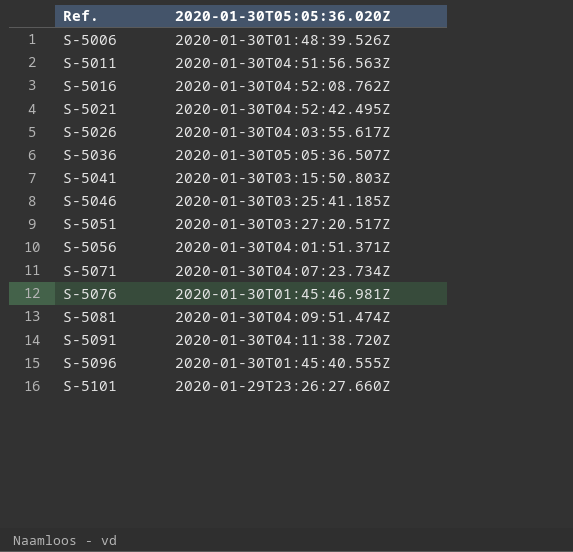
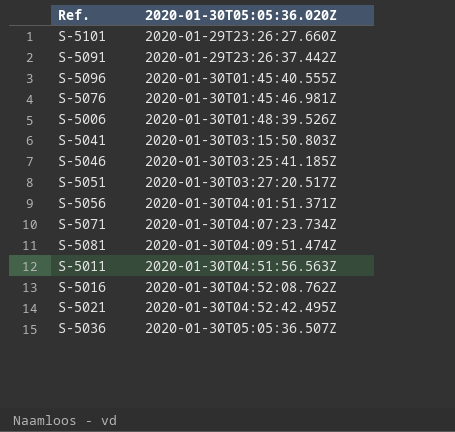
row order: Ref. ascending -> 2020-01-30T05:05:36.020Z ascending
row S-5026: 2020-01-30T04:03:55.617Z -> none
S-5091 | 2020-01-30T05:05:36.020Z: 2020-01-30T04:11:38.720Z -> 2020-01-29T23:26:37.442Z

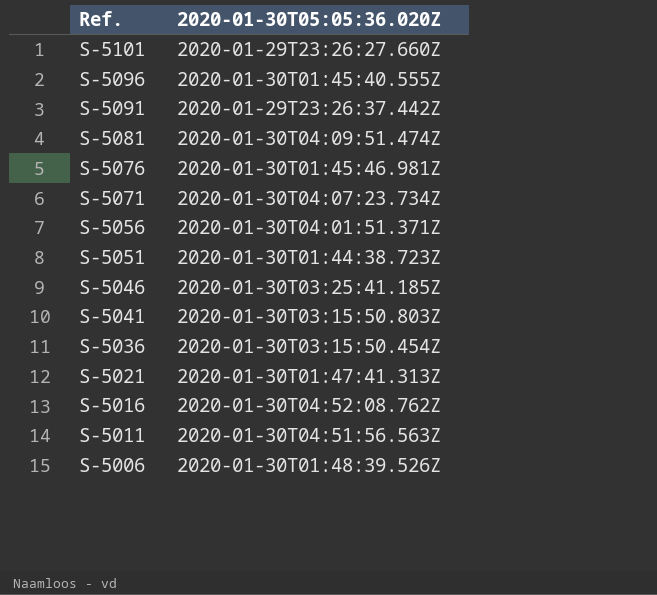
row order: 2020-01-30T05:05:36.020Z ascending -> Ref. descending
S-5051 | 2020-01-30T05:05:36.020Z: 2020-01-30T03:27:20.517Z -> 2020-01-30T01:44:38.723Z
S-5036 | 2020-01-30T05:05:36.020Z: 2020-01-30T05:05:36.507Z -> 2020-01-30T03:15:50.454Z
S-5021 | 2020-01-30T05:05:36.020Z: 2020-01-30T04:52:42.495Z -> 2020-01-30T01:47:41.313Z

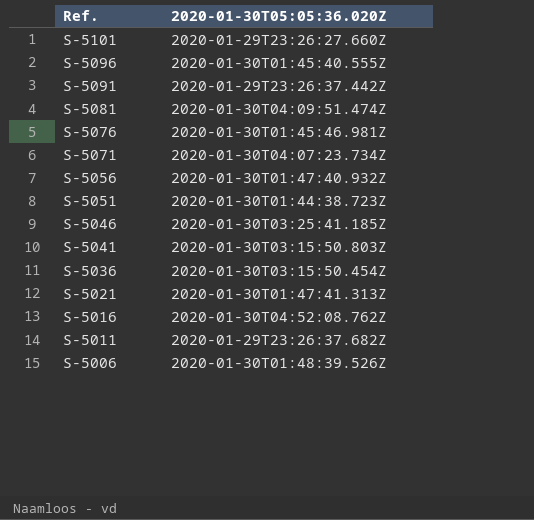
S-5056 | 2020-01-30T05:05:36.020Z: 2020-01-30T04:01:51.371Z -> 2020-01-30T01:47:40.932Z
S-5011 | 2020-01-30T05:05:36.020Z: 2020-01-30T04:51:56.563Z -> 2020-01-29T23:26:37.682Z

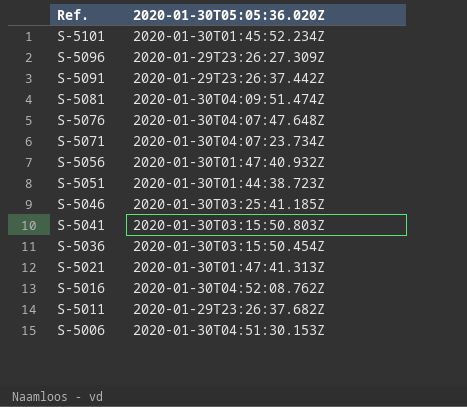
S-5101 | 2020-01-30T05:05:36.020Z: 2020-01-29T23:26:27.660Z -> 2020-01-30T01:45:52.234Z
S-5096 | 2020-01-30T05:05:36.020Z: 2020-01-30T01:45:40.555Z -> 2020-01-29T23:26:27.309Z
S-5076 | 2020-01-30T05:05:36.020Z: 2020-01-30T01:45:46.981Z -> 2020-01-30T04:07:47.648Z
S-5006 | 2020-01-30T05:05:36.020Z: 2020-01-30T01:48:39.526Z -> 2020-01-30T04:51:30.153Z

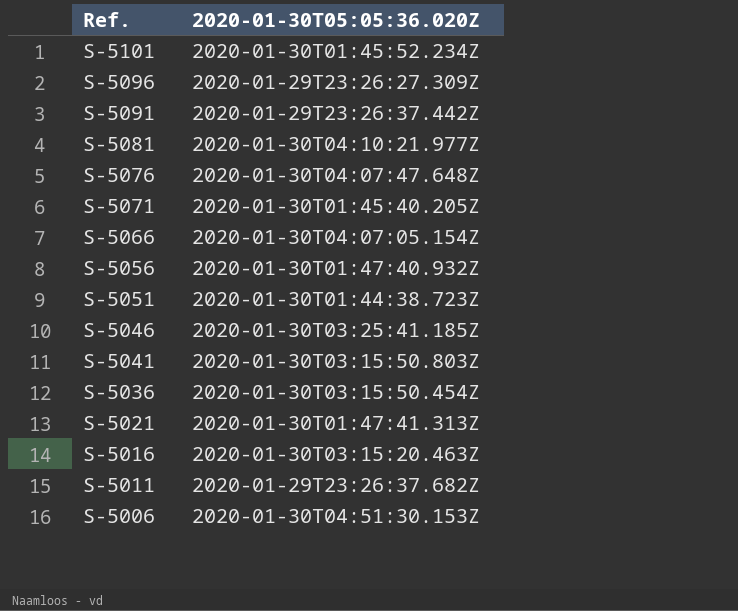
S-5081 | 2020-01-30T05:05:36.020Z: 2020-01-30T04:09:51.474Z -> 2020-01-30T04:10:21.977Z
S-5071 | 2020-01-30T05:05:36.020Z: 2020-01-30T04:07:23.734Z -> 2020-01-30T01:45:40.205Z
row S-5066: none -> 2020-01-30T04:07:05.154Z
S-5016 | 2020-01-30T05:05:36.020Z: 2020-01-30T04:52:08.762Z -> 2020-01-30T03:15:20.463Z

